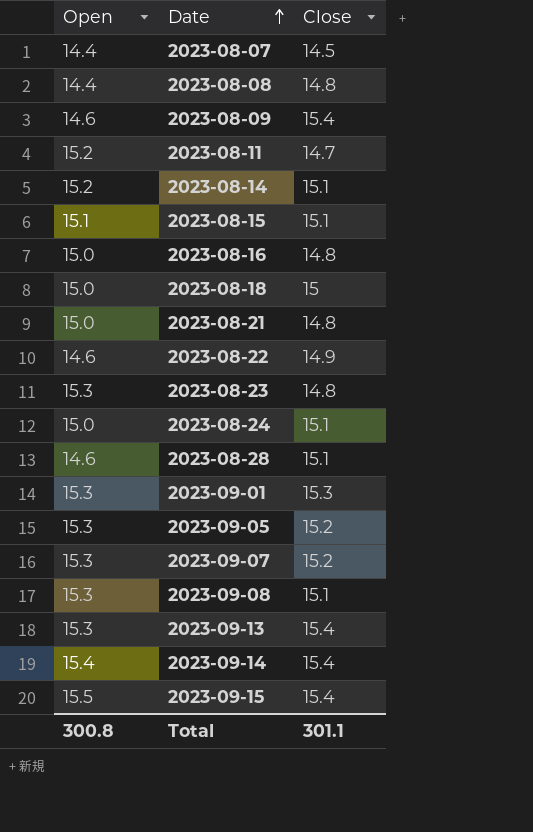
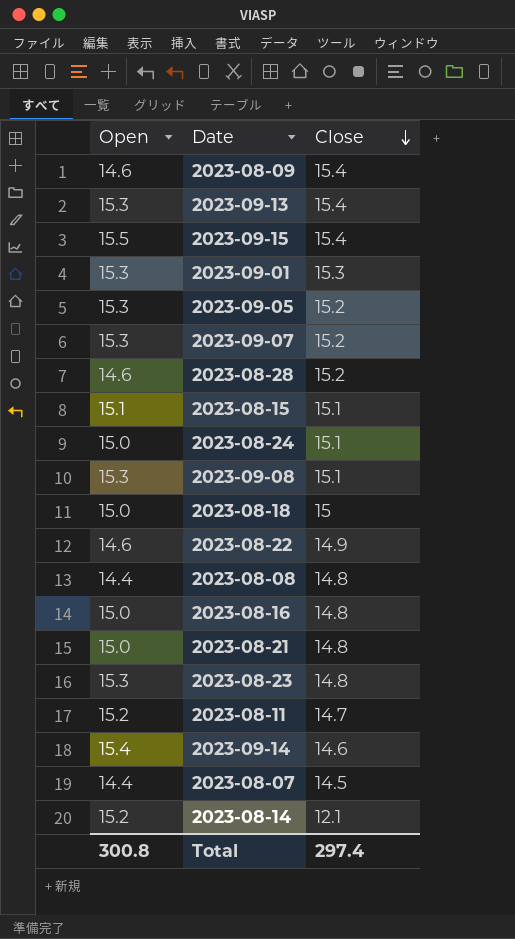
row order: Date ascending -> Close descending
2023-08-28 | Close: 15.1 -> 15.2
2023-09-14 | Close: 15.4 -> 14.6
2023-08-14 | Close: 15.1 -> 12.1
Total | Close: 301.1 -> 297.4

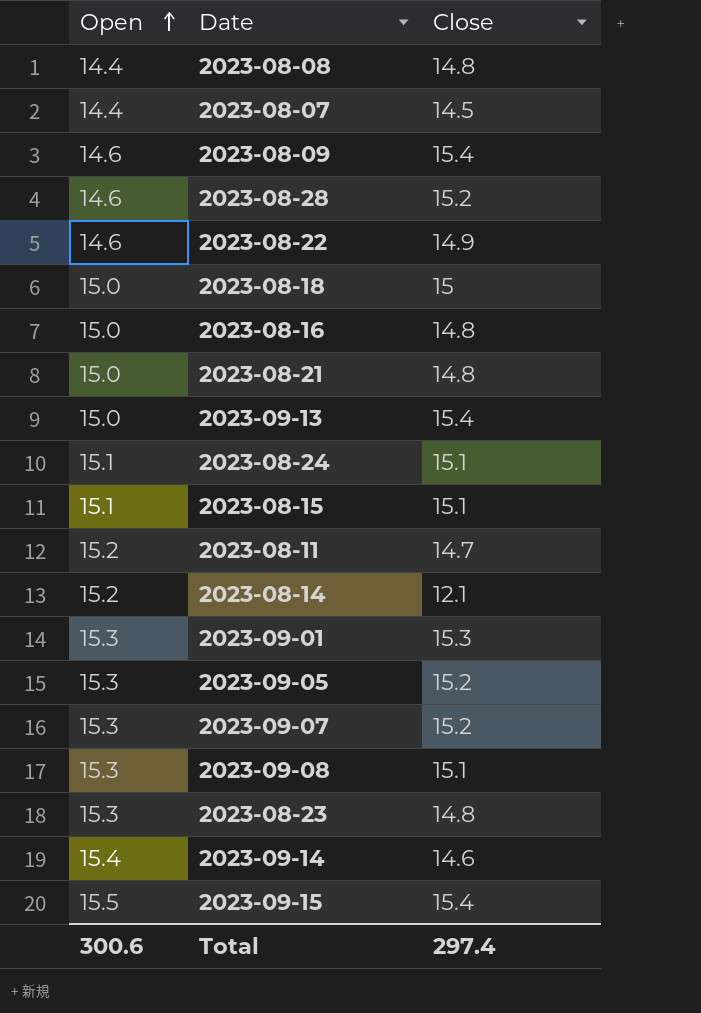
row order: Close descending -> Open ascending
2023-09-13 | Open: 15.3 -> 15.0
2023-08-24 | Open: 15.0 -> 15.1
Total | Open: 300.8 -> 300.6

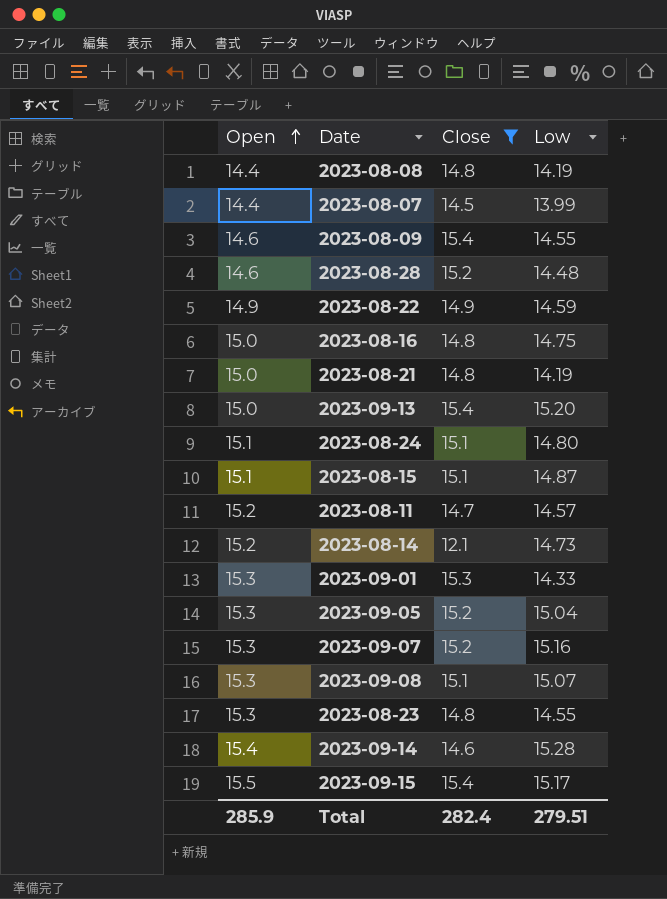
filter: none -> Close != 15
column Low | position: none -> 4
2023-08-22 | Open: 14.6 -> 14.9
Total | Open: 300.6 -> 285.9
Total | Close: 297.4 -> 282.4

